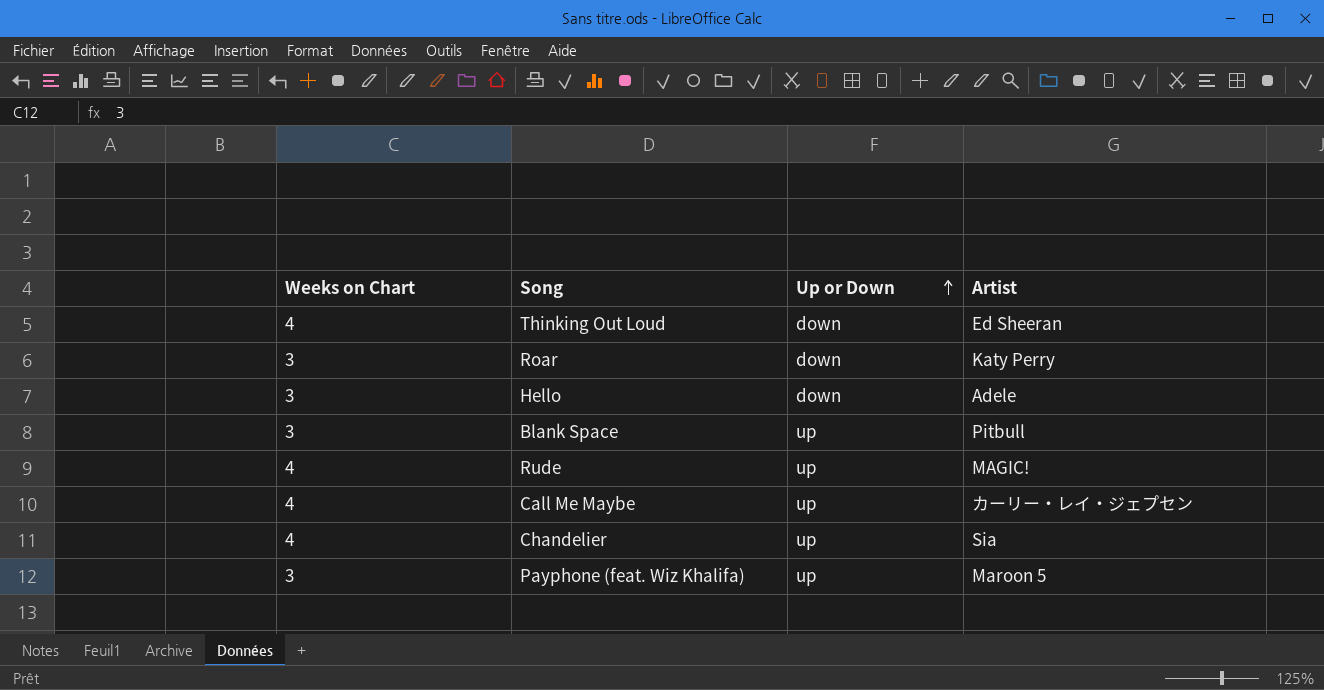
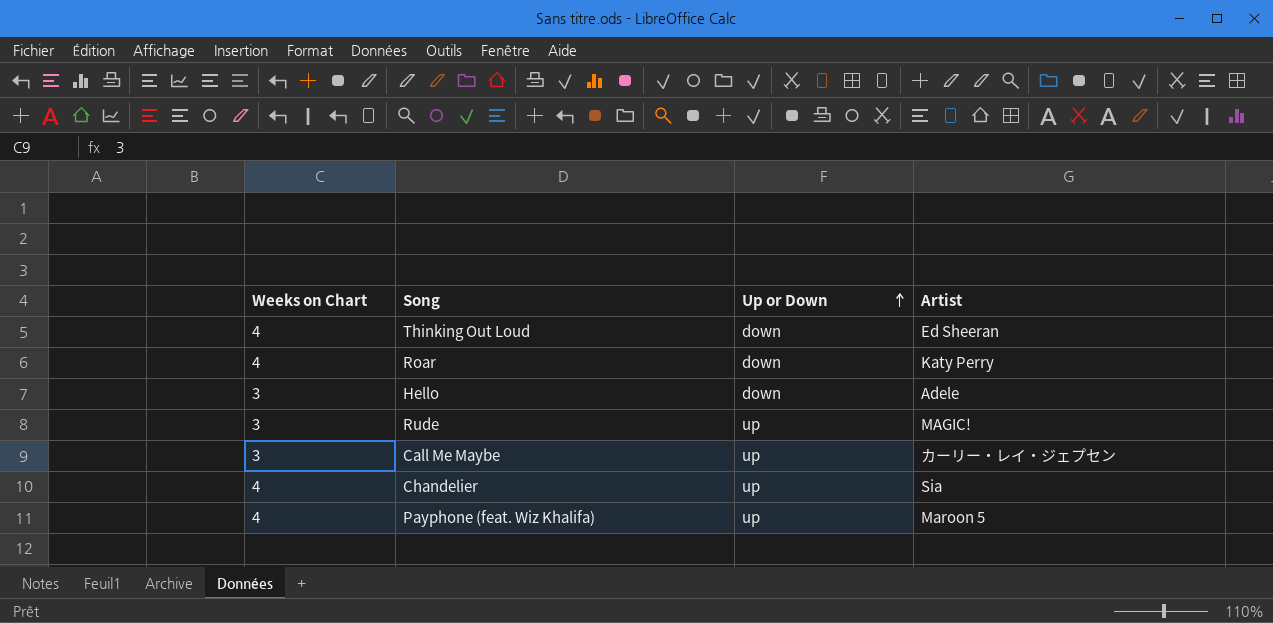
row Blank Space: 3 | up | Pitbull -> none
Roar | Weeks on Chart: 3 -> 4
Rude | Weeks on Chart: 4 -> 3
Call Me Maybe | Weeks on Chart: 4 -> 3
Payphone (feat. Wiz Khalifa) | Weeks on Chart: 3 -> 4

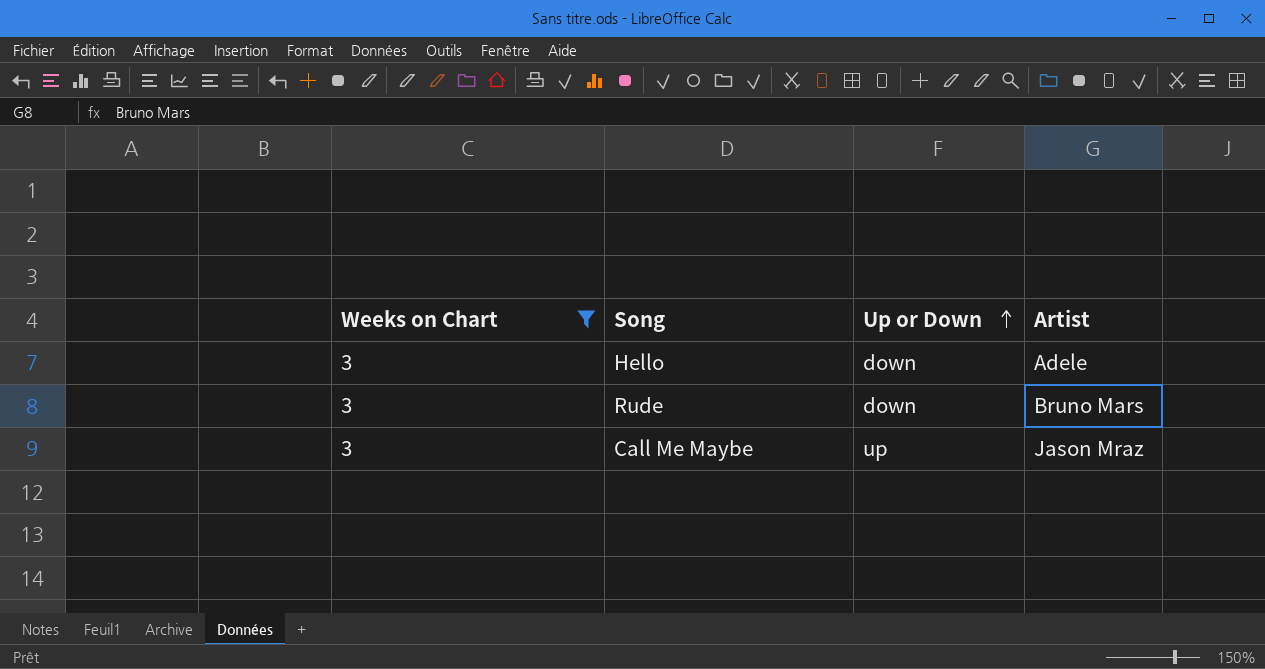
filter: none -> Weeks on Chart = 3
Rude | Up or Down: up -> down
Rude | Artist: MAGIC! -> Bruno Mars
Call Me Maybe | Artist: カーリー・レイ・ジェプセン -> Jason Mraz

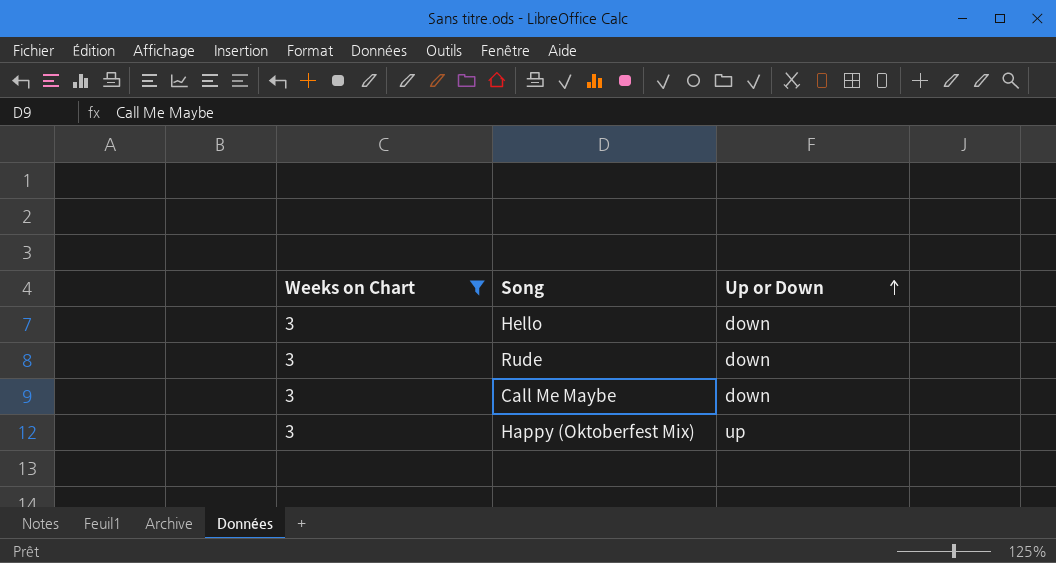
column Artist | position: 4 -> none
Call Me Maybe | Up or Down: up -> down
row Happy (Oktoberfest Mix): none -> 3 | up

